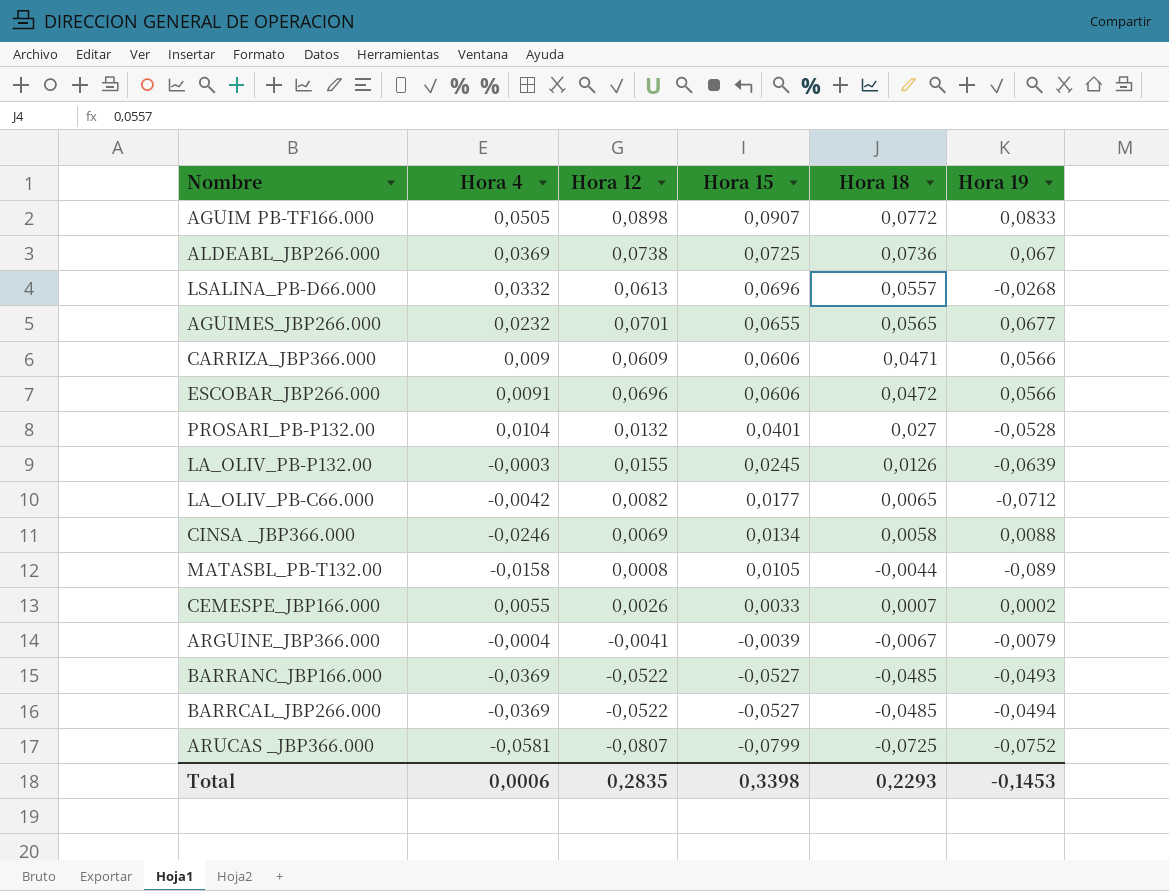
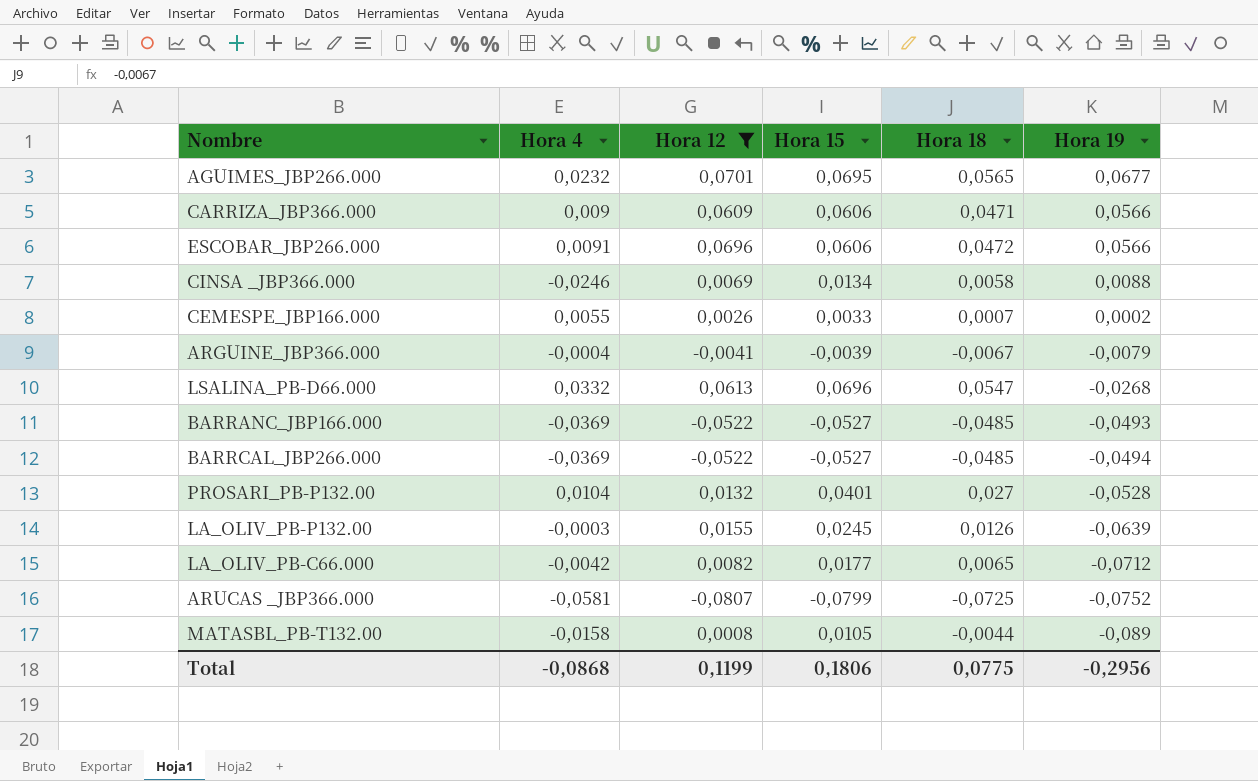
filter: none -> Hora 12 <= 0,0701
row order: Hora 15 descending -> Hora 19 descending
AGUIMES_JBP266.000 | Hora 15: 0,0655 -> 0,0695
LSALINA_PB-D66.000 | Hora 18: 0,0557 -> 0,0547
Total | Hora 4: 0,0006 -> -0,0868
Total | Hora 12: 0,2835 -> 0,1199
Total | Hora 15: 0,3398 -> 0,1806
Total | Hora 18: 0,2293 -> 0,0775
Total | Hora 19: -0,1453 -> -0,2956

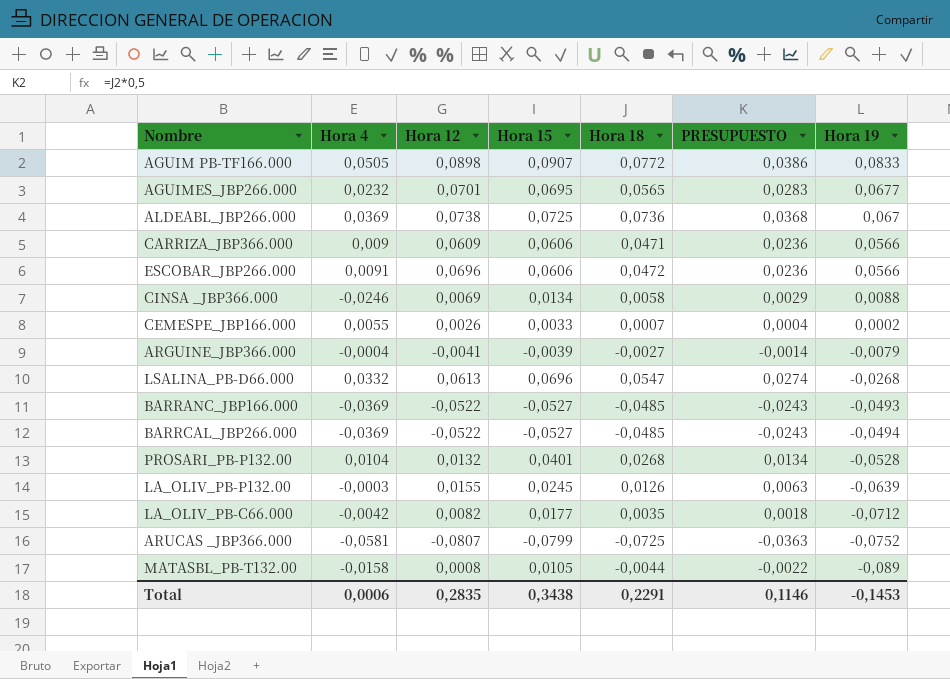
filter: Hora 12 <= 0,0701 -> none
column PRESUPUESTO | formula: none -> [Hora 18] * 0,5
ARGUINE_JBP366.000 | Hora 18: -0,0067 -> -0,0027
PROSARI_PB-P132.00 | Hora 18: 0,027 -> 0,0268
LA_OLIV_PB-C66.000 | Hora 18: 0,0065 -> 0,0035
Total | Hora 4: -0,0868 -> 0,0006
Total | Hora 12: 0,1199 -> 0,2835
Total | Hora 15: 0,1806 -> 0,3438
Total | Hora 18: 0,0775 -> 0,2291
Total | Hora 19: -0,2956 -> -0,1453

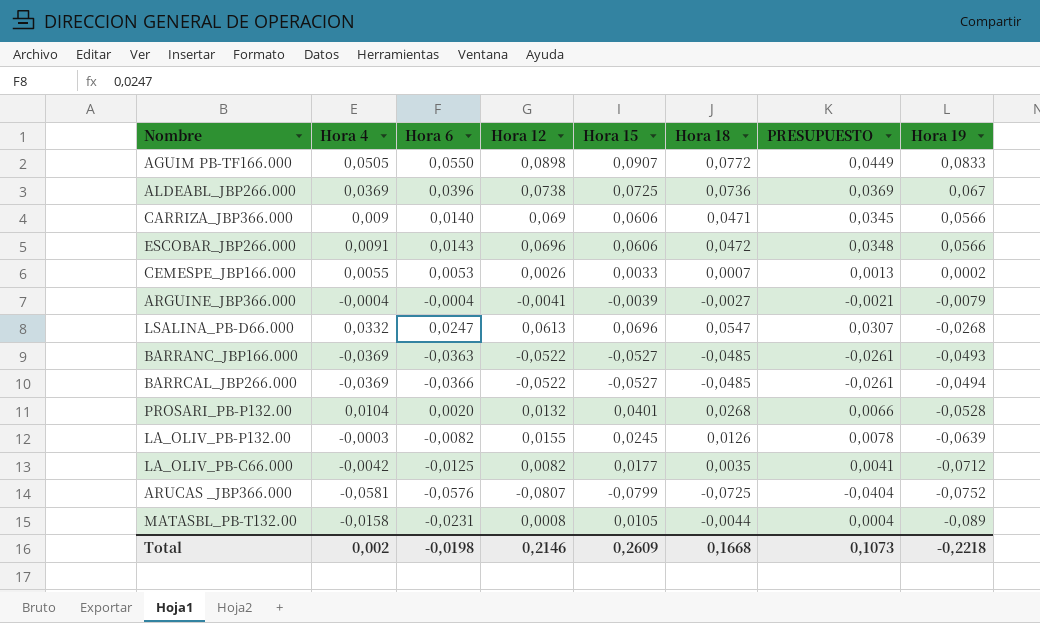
column Hora 6 | position: none -> 3
column PRESUPUESTO | formula: [Hora 18] * 0,5 -> [Hora 12] * 0,5
row AGUIMES_JBP266.000: 0,0232 | 0,0701 | 0,0695 | 0,0565 | 0,0283 | 0,0677 -> none
row CINSA _JBP366.000: -0,0246 | 0,0069 | 0,0134 | 0,0058 | 0,0029 | 0,0088 -> none
CARRIZA_JBP366.000 | Hora 12: 0,0609 -> 0,069
Total | Hora 4: 0,0006 -> 0,002
Total | Hora 12: 0,2835 -> 0,2146
Total | Hora 15: 0,3438 -> 0,2609
Total | Hora 18: 0,2291 -> 0,1668
Total | PRESUPUESTO: 0,1146 -> 0,1073
Total | Hora 19: -0,1453 -> -0,2218

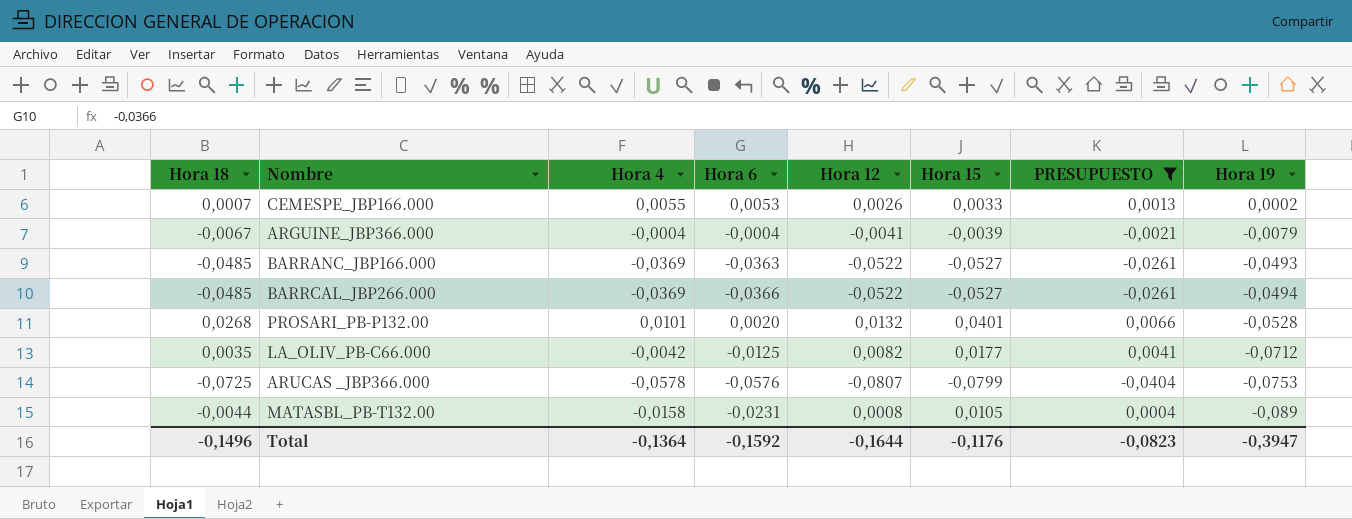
filter: none -> PRESUPUESTO <= 0,0066
column Hora 18 | position: 6 -> 1
ARGUINE_JBP366.000 | Hora 18: -0,0027 -> -0,0067
PROSARI_PB-P132.00 | Hora 4: 0,0104 -> 0,0101
ARUCAS _JBP366.000 | Hora 4: -0,0581 -> -0,0578
ARUCAS _JBP366.000 | Hora 19: -0,0752 -> -0,0753
Total | Hora 18: 0,1668 -> -0,1496
Total | Hora 4: 0,002 -> -0,1364
Total | Hora 6: -0,0198 -> -0,1592
Total | Hora 12: 0,2146 -> -0,1644
Total | Hora 15: 0,2609 -> -0,1176
Total | PRESUPUESTO: 0,1073 -> -0,0823
Total | Hora 19: -0,2218 -> -0,3947

